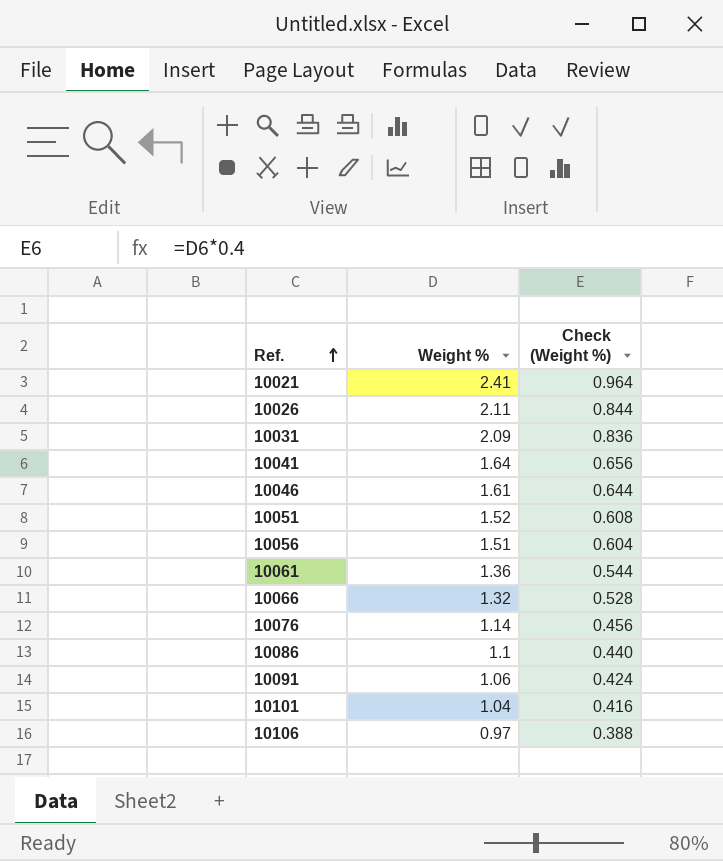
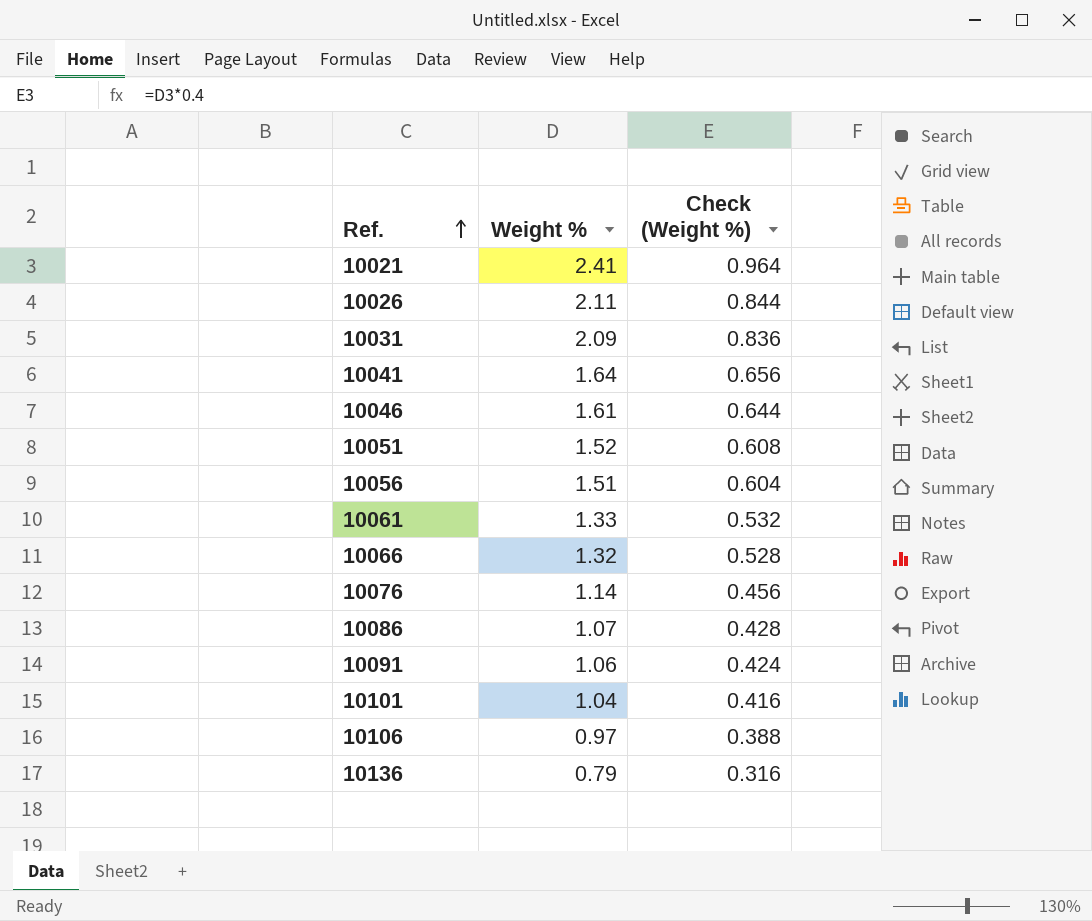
10061 | Weight %: 1.36 -> 1.33
10061 | Check (Weight %): 0.544 -> 0.532
10086 | Weight %: 1.1 -> 1.07
10086 | Check (Weight %): 0.440 -> 0.428
row 10136: none -> 0.79 | 0.316

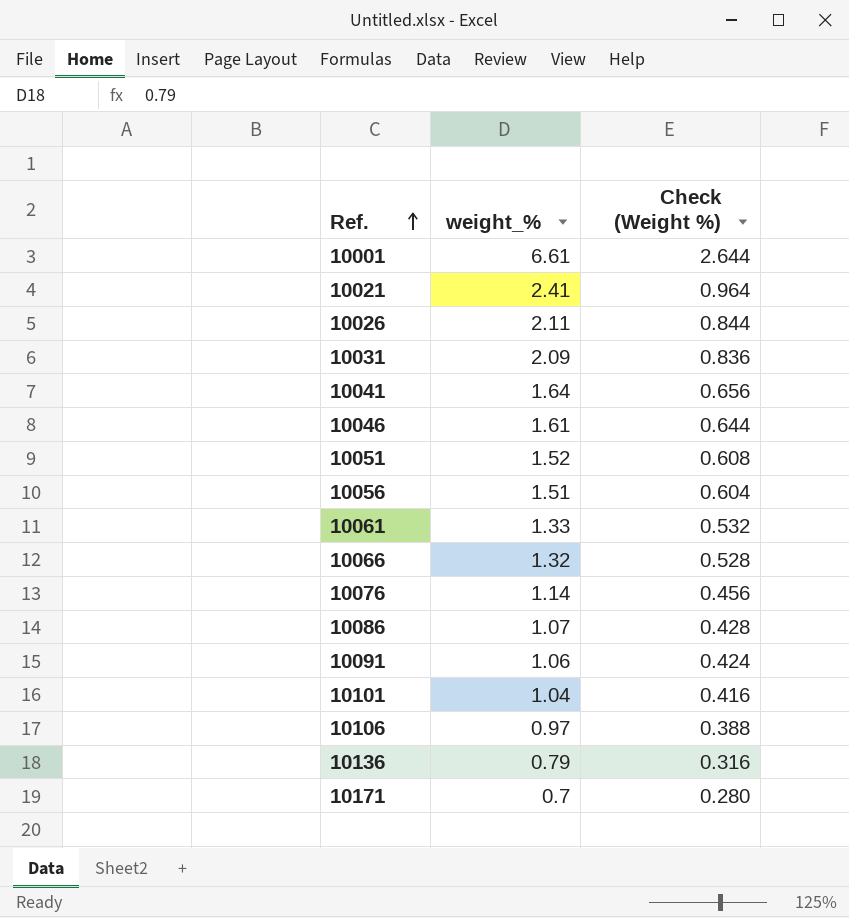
column name: Weight % -> weight_%
row 10001: none -> 6.61 | 2.644
row 10171: none -> 0.7 | 0.280

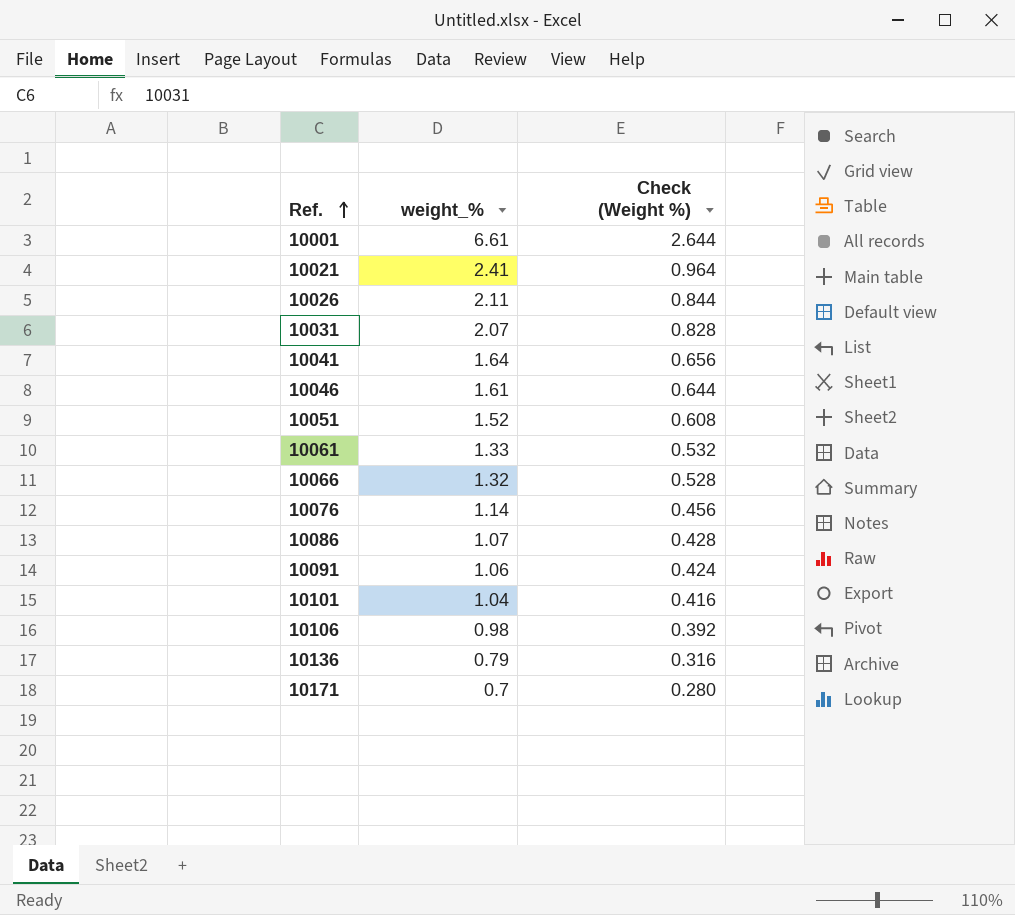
row 10056: 1.51 | 0.604 -> none
10031 | weight_%: 2.09 -> 2.07
10031 | Check (Weight %): 0.836 -> 0.828
10106 | weight_%: 0.97 -> 0.98
10106 | Check (Weight %): 0.388 -> 0.392

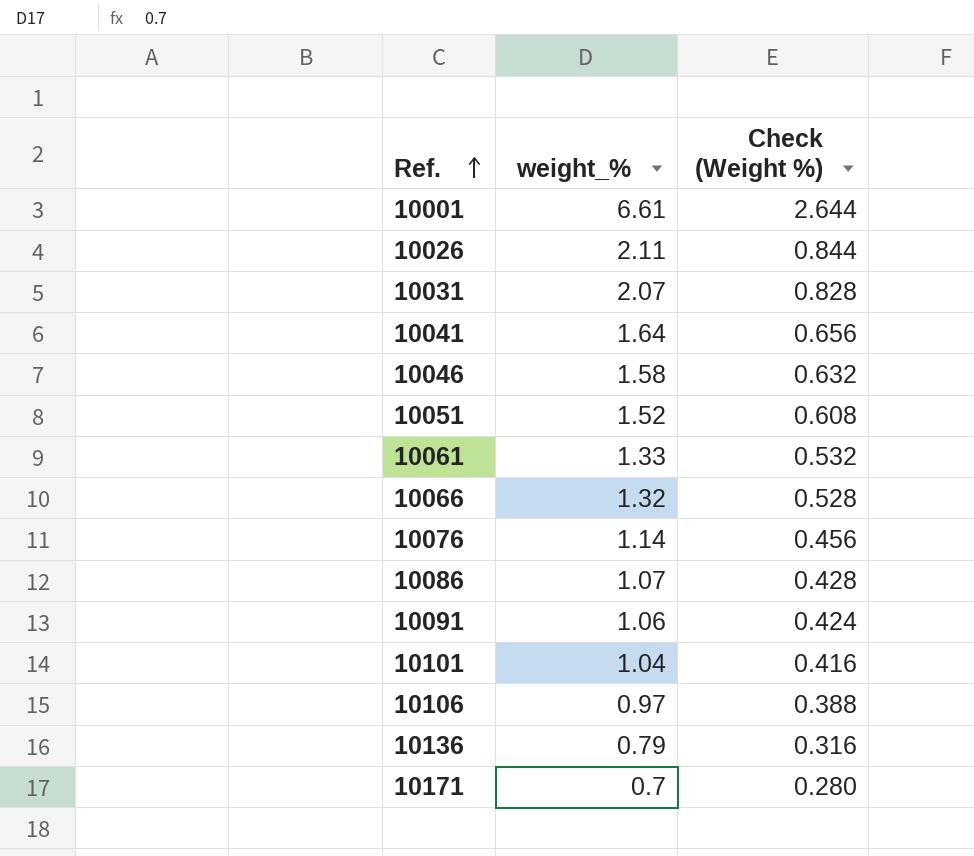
row 10021: 2.41 | 0.964 -> none
10046 | weight_%: 1.61 -> 1.58
10046 | Check (Weight %): 0.644 -> 0.632
10106 | weight_%: 0.98 -> 0.97
10106 | Check (Weight %): 0.392 -> 0.388

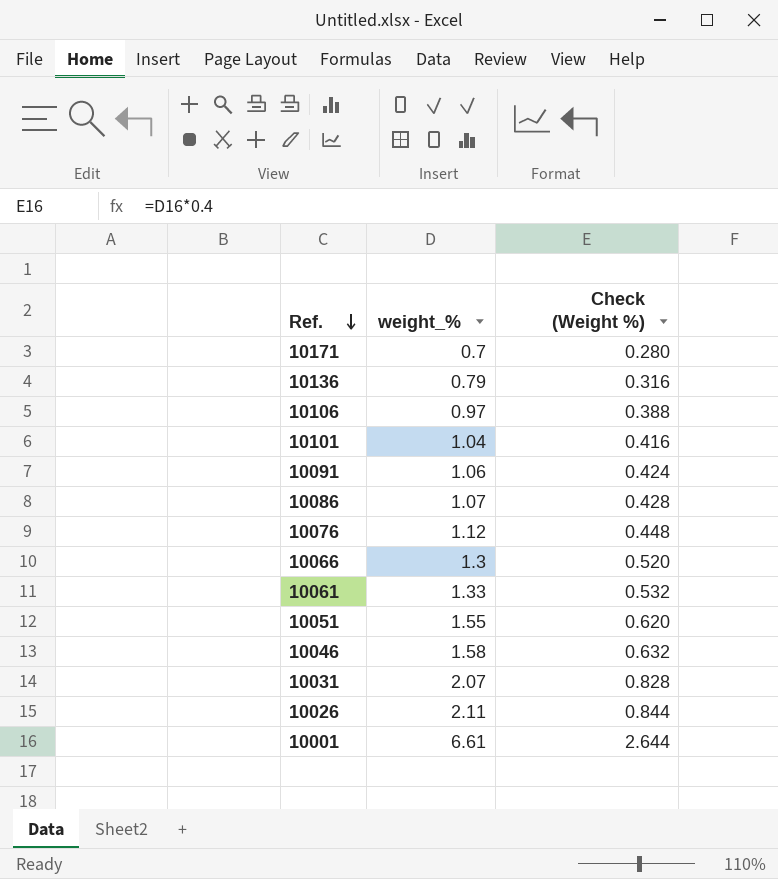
row order: Ref. ascending -> Ref. descending
row 10041: 1.64 | 0.656 -> none
10076 | weight_%: 1.14 -> 1.12
10076 | Check (Weight %): 0.456 -> 0.448
10066 | weight_%: 1.32 -> 1.3
10066 | Check (Weight %): 0.528 -> 0.520
10051 | weight_%: 1.52 -> 1.55
10051 | Check (Weight %): 0.608 -> 0.620

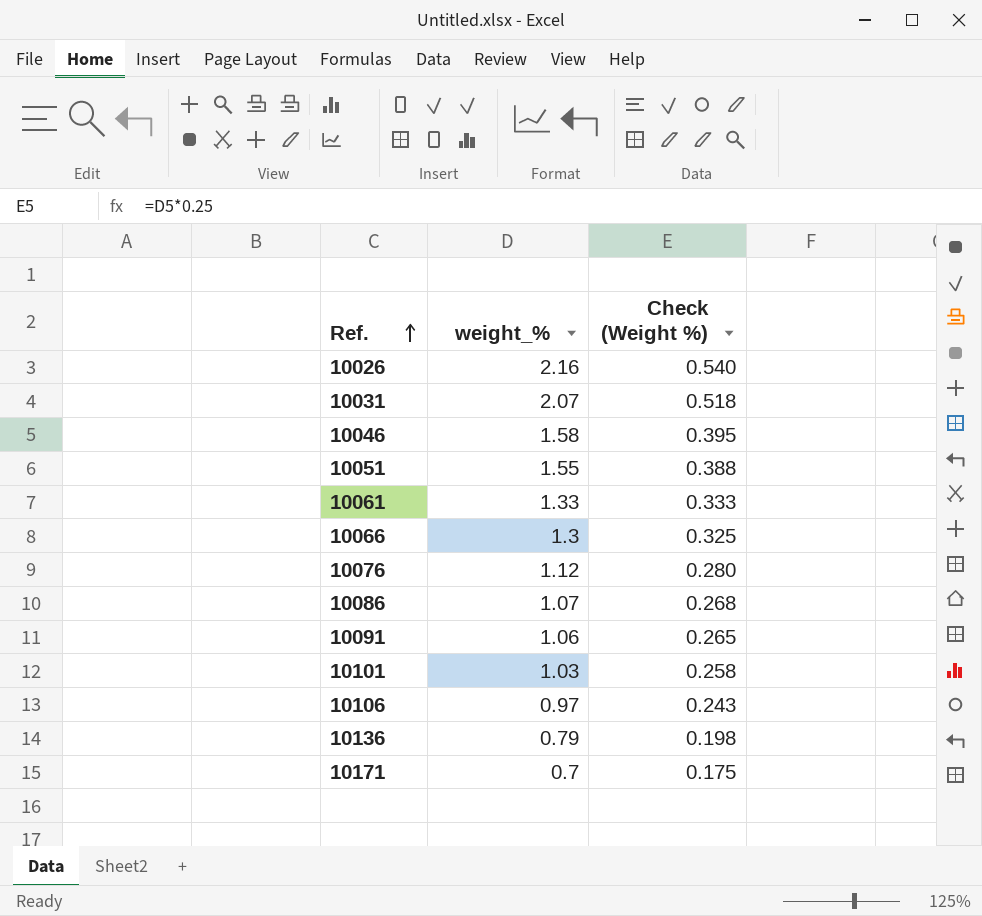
row order: Ref. descending -> Ref. ascending
column Check (Weight %) | formula: [weight_%] * 0.4 -> [weight_%] * 0.25
row 10001: 6.61 | 2.644 -> none
10026 | weight_%: 2.11 -> 2.16
10101 | weight_%: 1.04 -> 1.03

